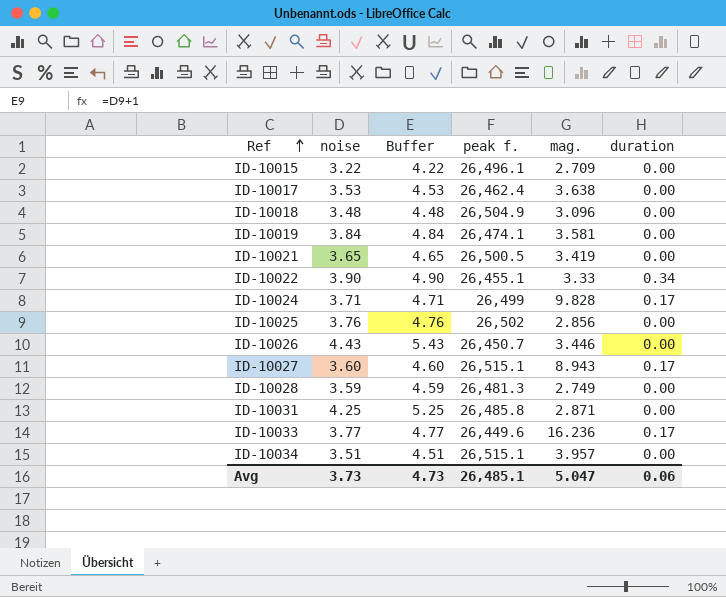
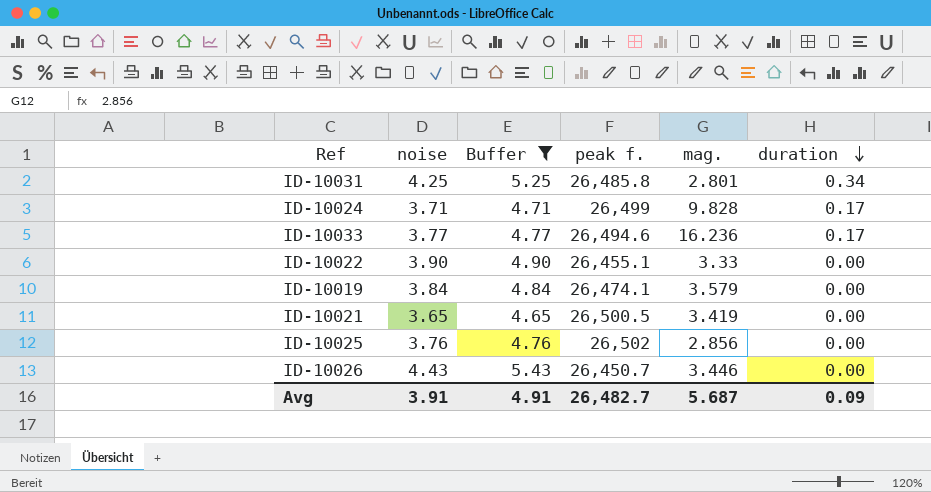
filter: none -> Buffer >= 4.65
row order: Ref ascending -> duration descending
ID-10031 | mag.: 2.871 -> 2.801
ID-10031 | duration: 0.00 -> 0.34
ID-10033 | peak f.: 26,449.6 -> 26,494.6
ID-10022 | duration: 0.34 -> 0.00
ID-10019 | mag.: 3.581 -> 3.579
Avg | noise: 3.73 -> 3.91
Avg | Buffer: 4.73 -> 4.91
Avg | peak f.: 26,485.1 -> 26,482.7
Avg | mag.: 5.047 -> 5.687
Avg | duration: 0.06 -> 0.09

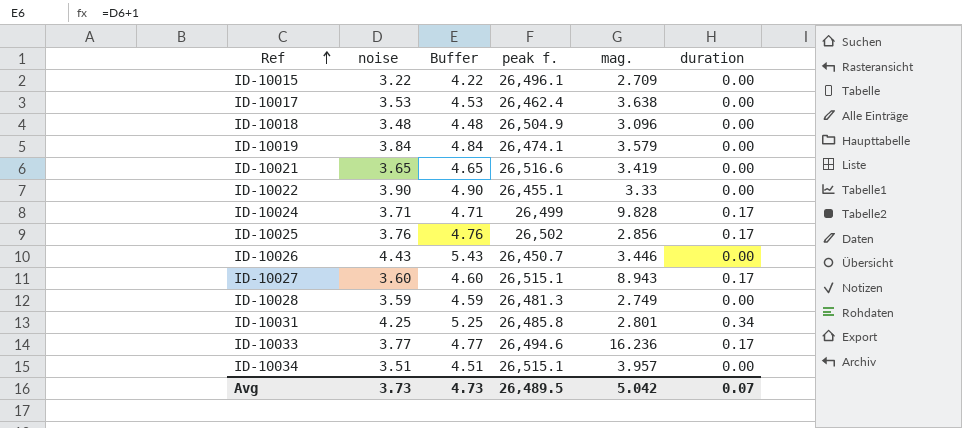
filter: Buffer >= 4.65 -> none
row order: duration descending -> Ref ascending
ID-10021 | peak f.: 26,500.5 -> 26,516.6
ID-10025 | duration: 0.00 -> 0.17
Avg | noise: 3.91 -> 3.73
Avg | Buffer: 4.91 -> 4.73
Avg | peak f.: 26,482.7 -> 26,489.5
Avg | mag.: 5.687 -> 5.042
Avg | duration: 0.09 -> 0.07

